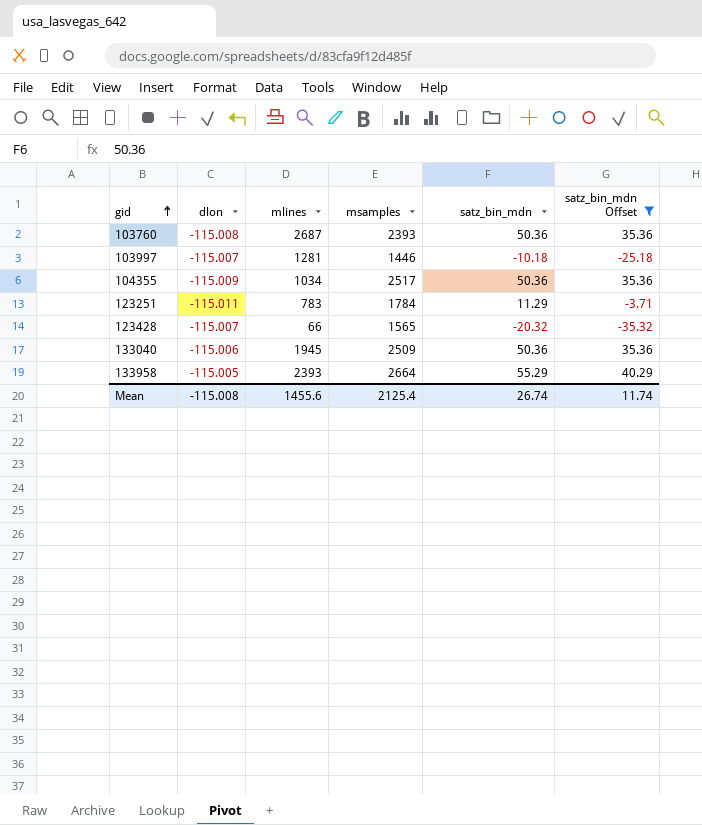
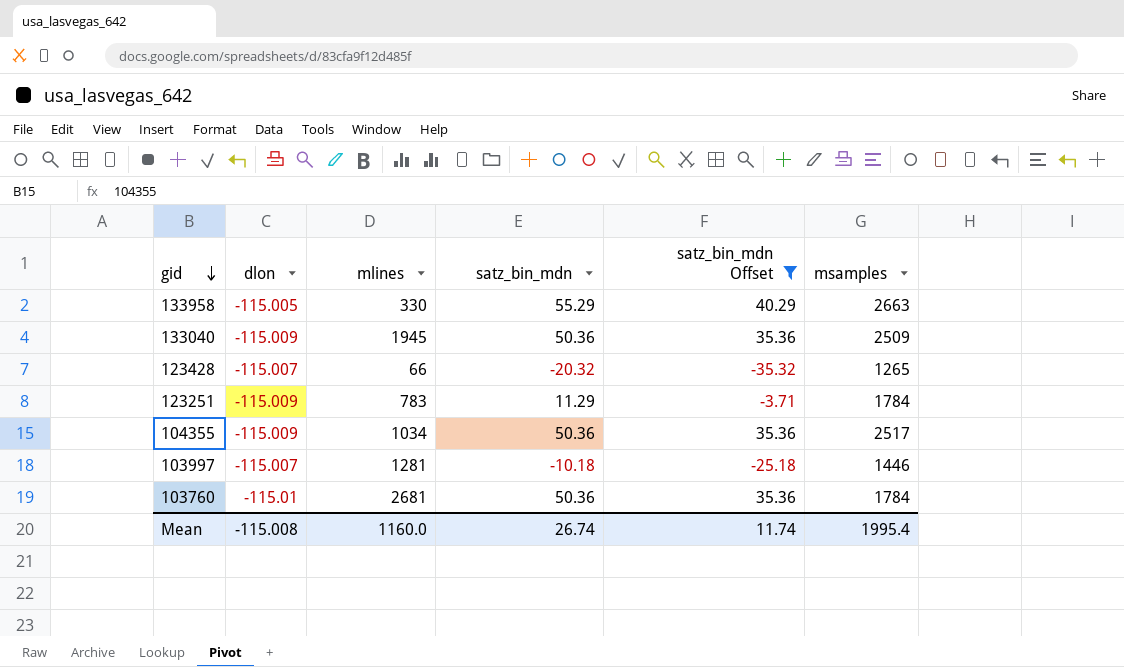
row order: gid ascending -> gid descending
column msamples | position: 4 -> 6
133958 | mlines: 2393 -> 330
133958 | msamples: 2664 -> 2663
133040 | dlon: -115.006 -> -115.009
123428 | msamples: 1565 -> 1265
123251 | dlon: -115.011 -> -115.009
103760 | dlon: -115.008 -> -115.01
103760 | mlines: 2687 -> 2681
103760 | msamples: 2393 -> 1784
Mean | mlines: 1455.6 -> 1160.0
Mean | msamples: 2125.4 -> 1995.4

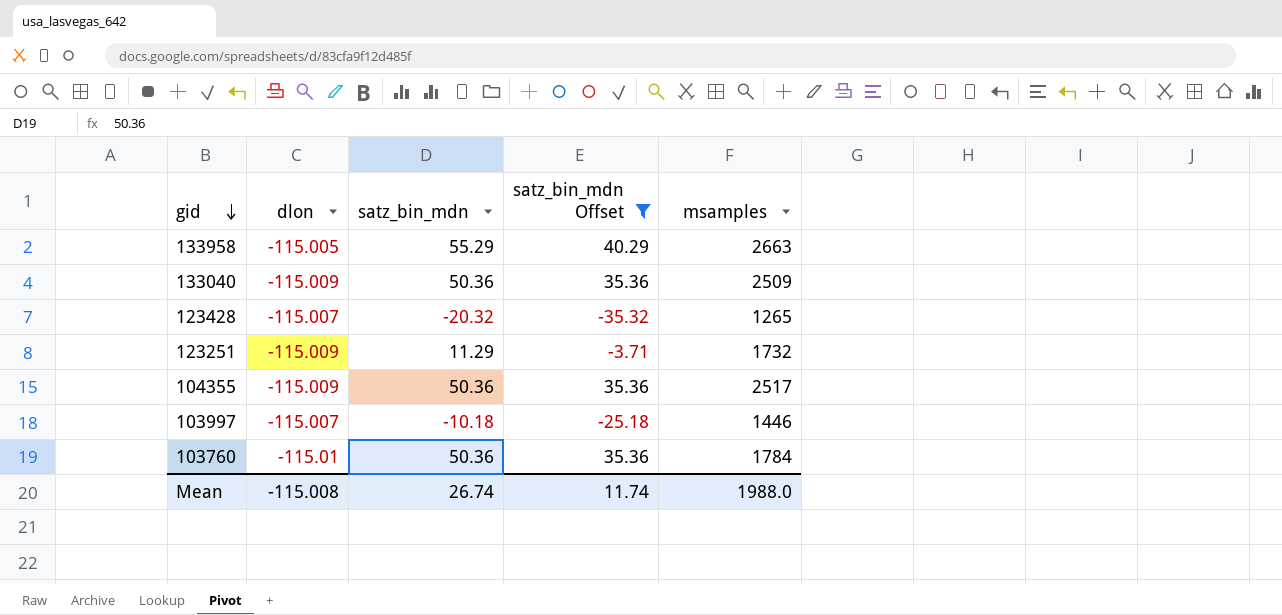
column mlines | position: 3 -> none
123251 | msamples: 1784 -> 1732
Mean | msamples: 1995.4 -> 1988.0

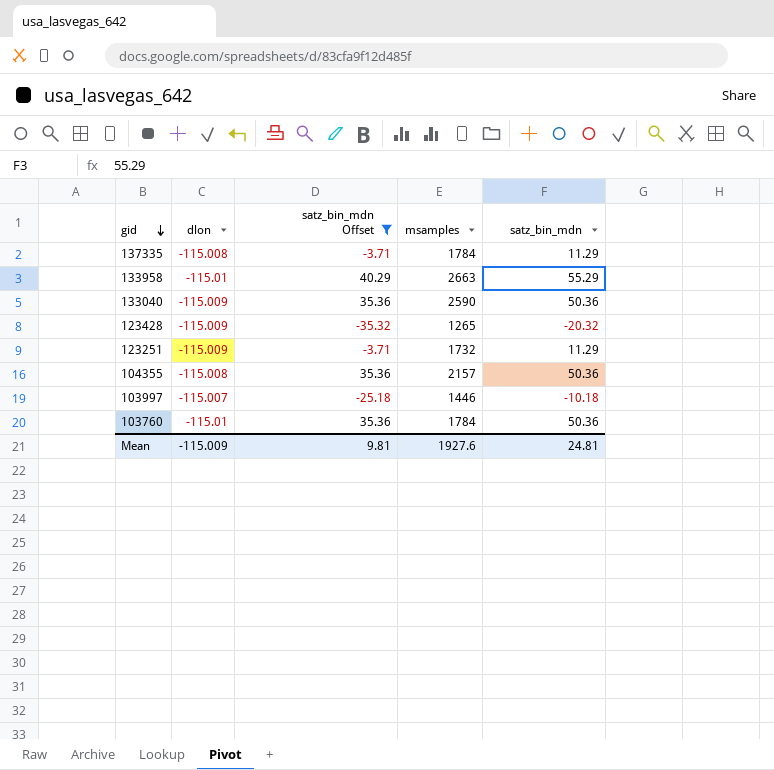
column satz_bin_mdn | position: 3 -> 5
row 137335: none -> -115.008 | -3.71 | 1784 | 11.29
133958 | dlon: -115.005 -> -115.01
133040 | msamples: 2509 -> 2590
123428 | dlon: -115.007 -> -115.009
104355 | dlon: -115.009 -> -115.008
104355 | msamples: 2517 -> 2157
Mean | dlon: -115.008 -> -115.009
Mean | satz_bin_mdn Offset: 11.74 -> 9.81
Mean | msamples: 1988.0 -> 1927.6
Mean | satz_bin_mdn: 26.74 -> 24.81

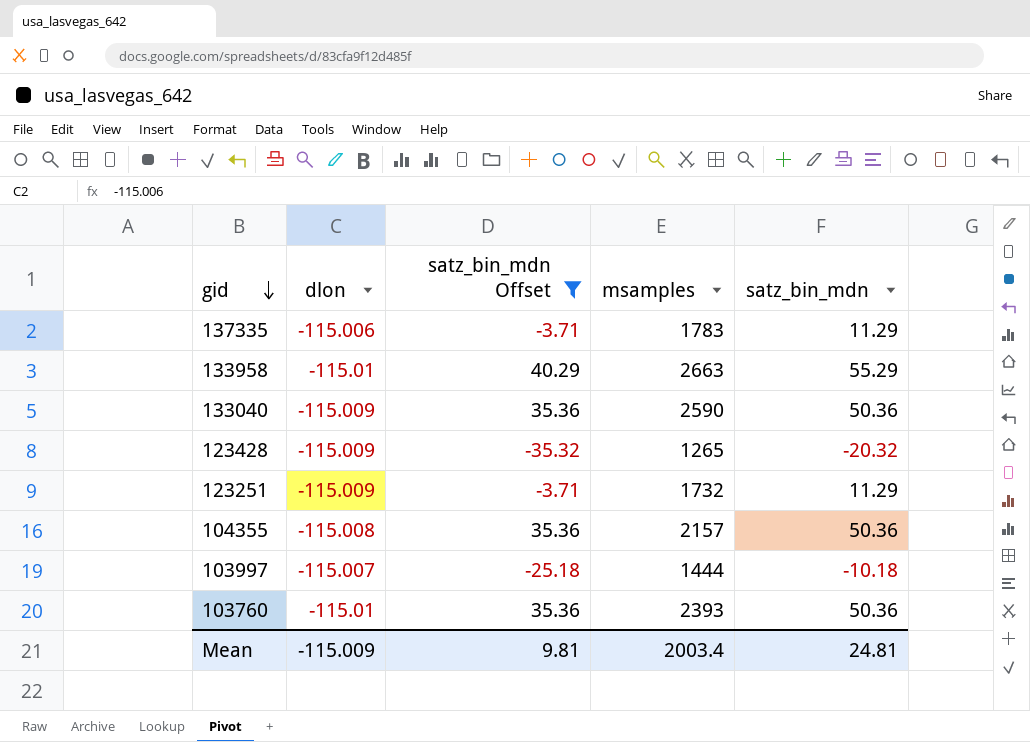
137335 | dlon: -115.008 -> -115.006
137335 | msamples: 1784 -> 1783
103997 | msamples: 1446 -> 1444
103760 | msamples: 1784 -> 2393
Mean | msamples: 1927.6 -> 2003.4

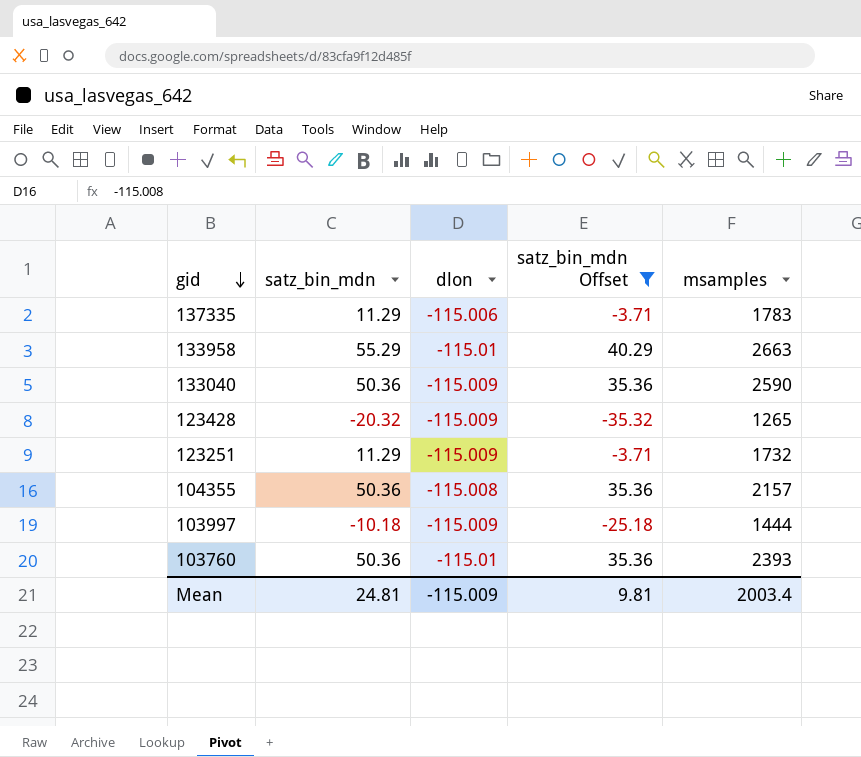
column satz_bin_mdn | position: 5 -> 2
103997 | dlon: -115.007 -> -115.009

